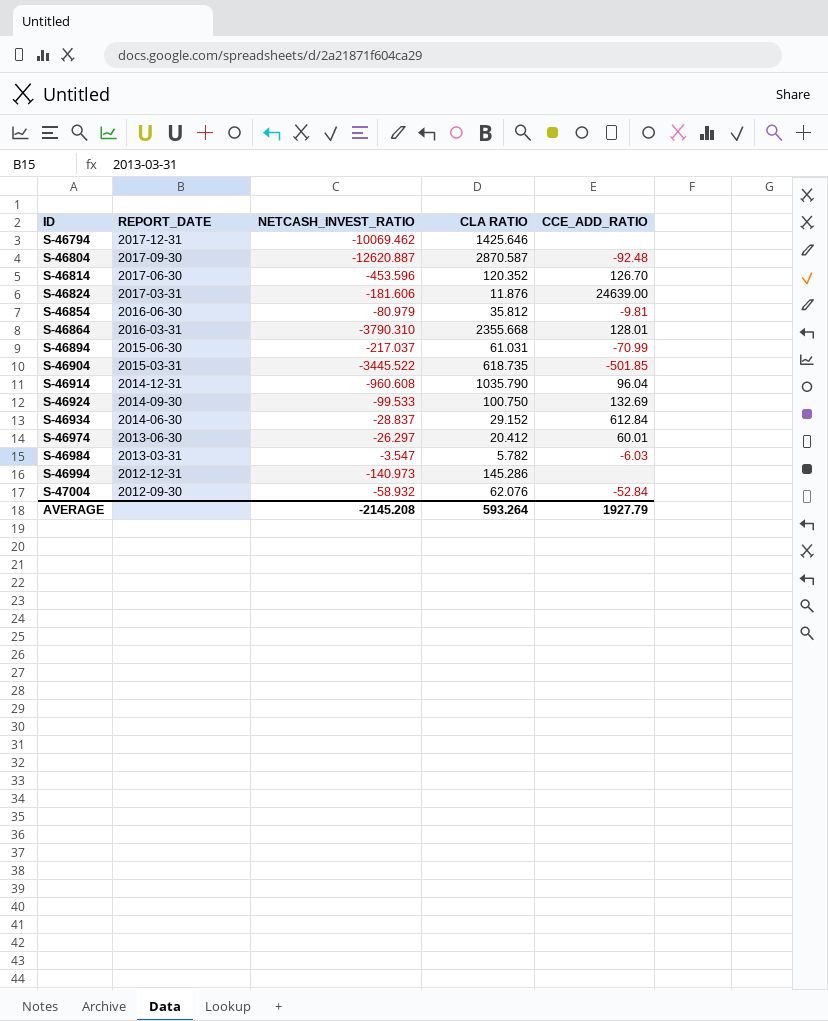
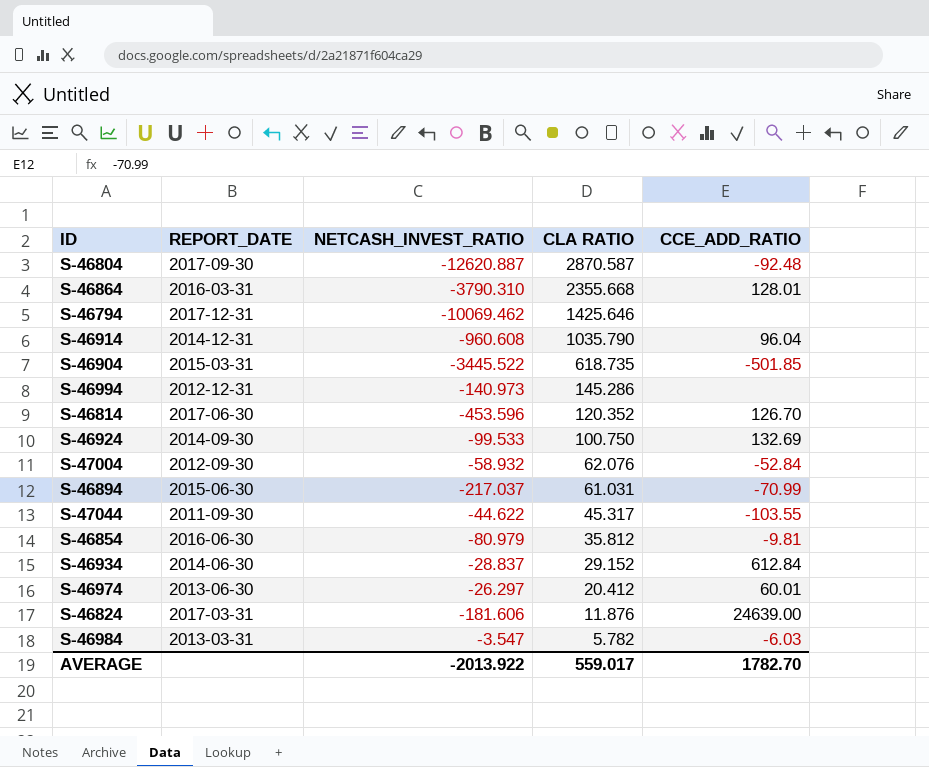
row order: ID ascending -> CLA RATIO descending
row S-47044: none -> 2011-09-30 | -44.622 | 45.317 | -103.55
AVERAGE | NETCASH_INVEST_RATIO: -2145.208 -> -2013.922
AVERAGE | CLA RATIO: 593.264 -> 559.017
AVERAGE | CCE_ADD_RATIO: 1927.79 -> 1782.70

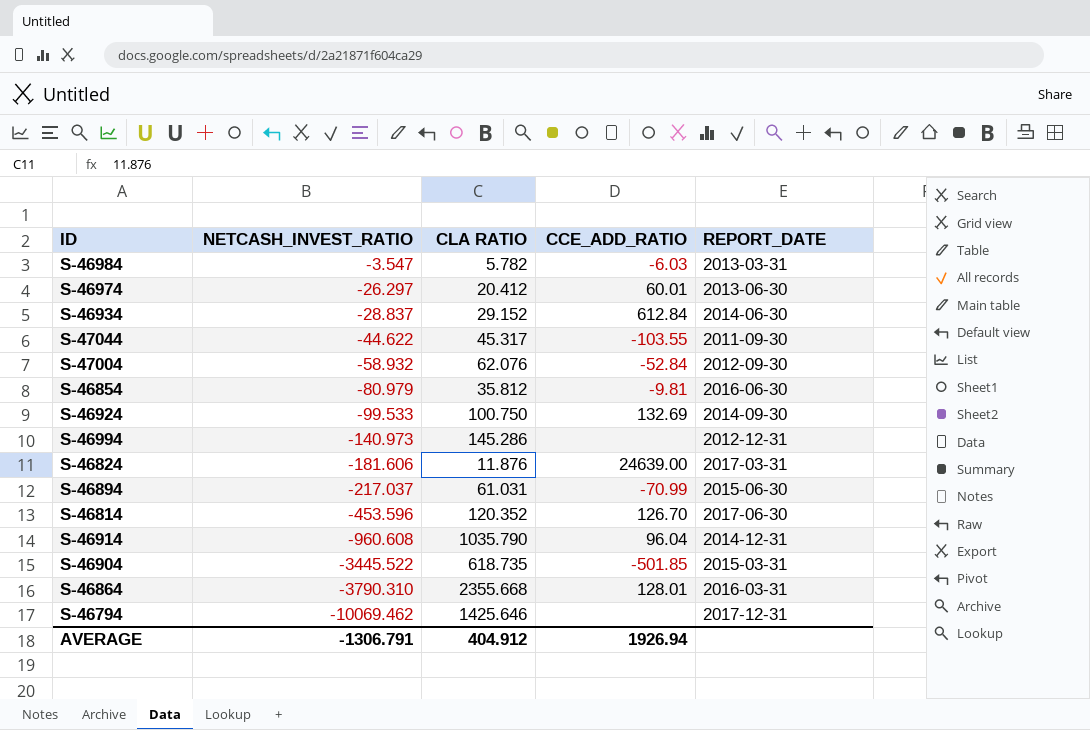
row order: CLA RATIO descending -> NETCASH_INVEST_RATIO descending
column REPORT_DATE | position: 2 -> 5
row S-46804: 2017-09-30 | -12620.887 | 2870.587 | -92.48 -> none
AVERAGE | NETCASH_INVEST_RATIO: -2013.922 -> -1306.791
AVERAGE | CLA RATIO: 559.017 -> 404.912
AVERAGE | CCE_ADD_RATIO: 1782.70 -> 1926.94

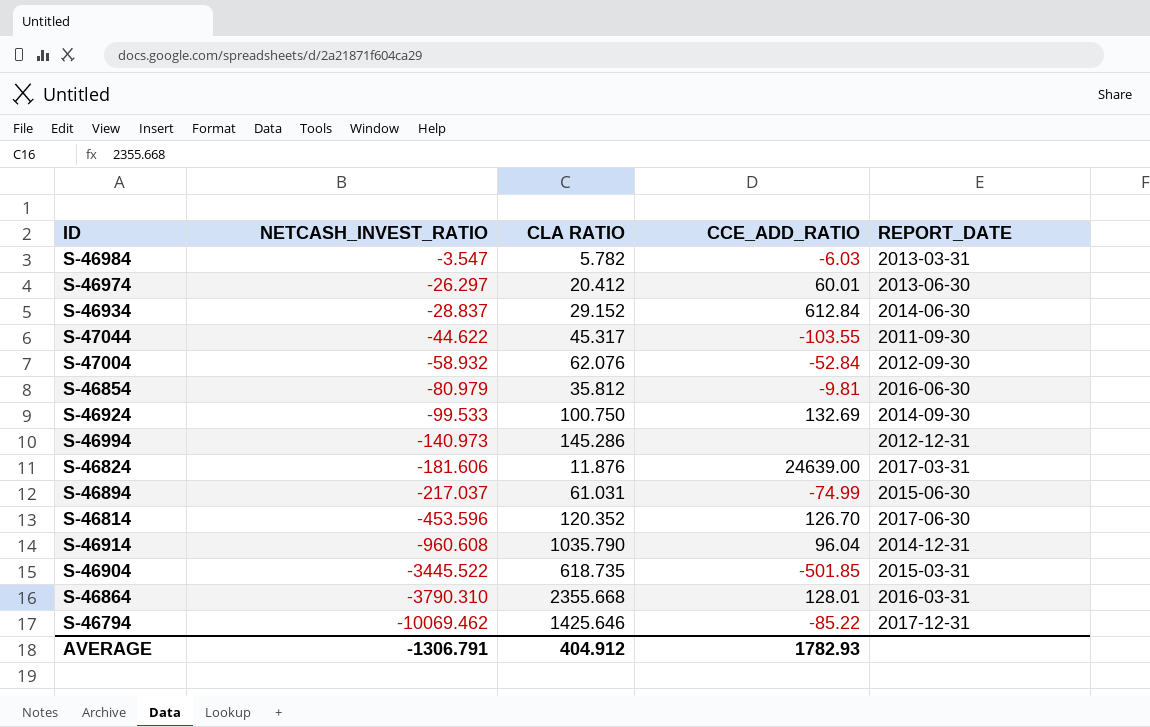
S-46894 | CCE_ADD_RATIO: -70.99 -> -74.99
S-46794 | CCE_ADD_RATIO: none -> -85.22
AVERAGE | CCE_ADD_RATIO: 1926.94 -> 1782.93

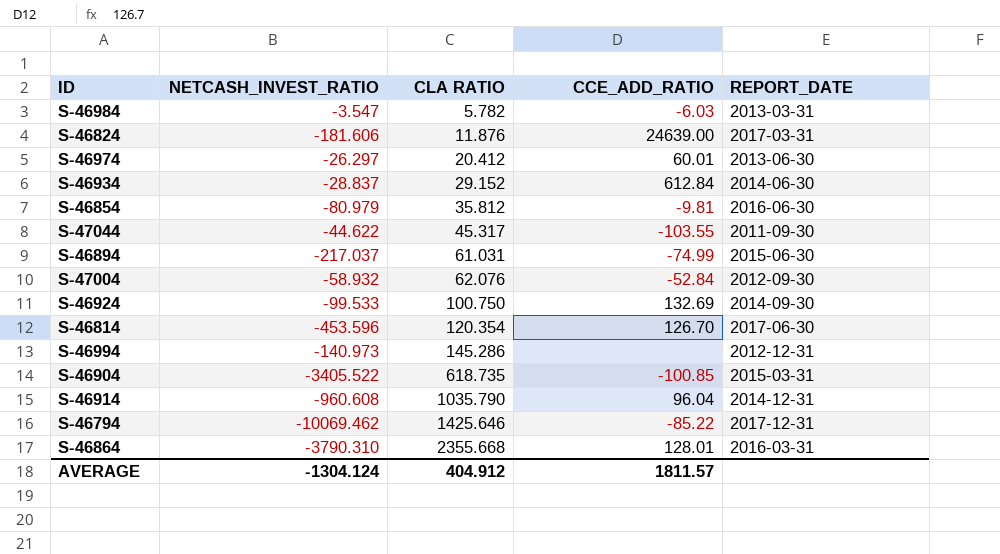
row order: NETCASH_INVEST_RATIO descending -> CLA RATIO ascending
S-46814 | CLA RATIO: 120.352 -> 120.354
S-46904 | NETCASH_INVEST_RATIO: -3445.522 -> -3405.522
S-46904 | CCE_ADD_RATIO: -501.85 -> -100.85
AVERAGE | NETCASH_INVEST_RATIO: -1306.791 -> -1304.124
AVERAGE | CCE_ADD_RATIO: 1782.93 -> 1811.57

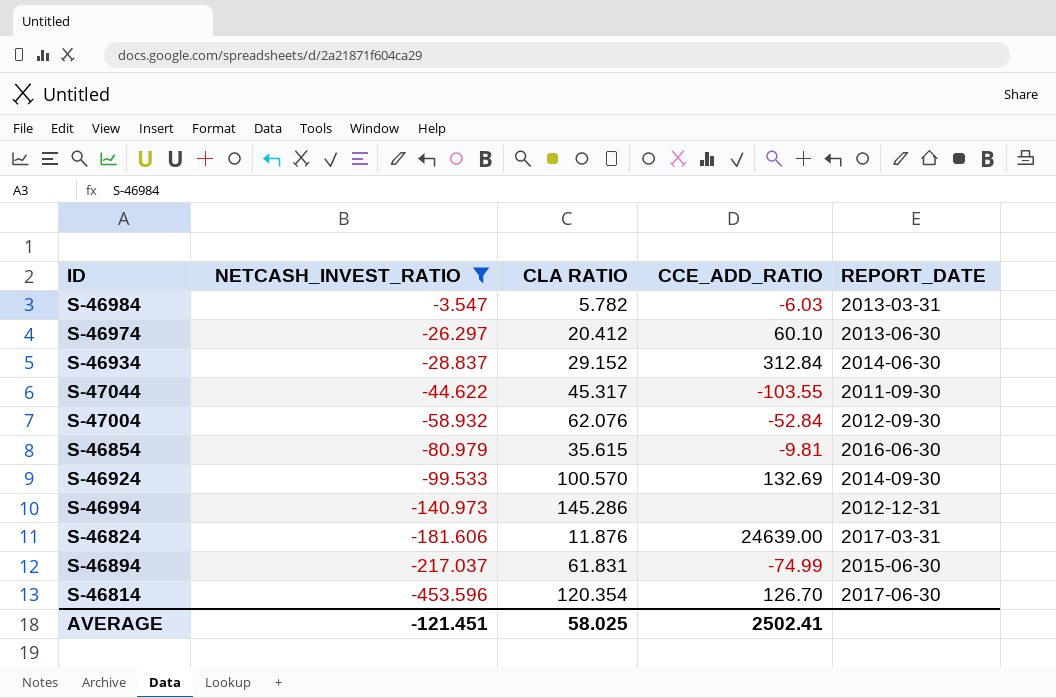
filter: none -> NETCASH_INVEST_RATIO >= -453.596
row order: CLA RATIO ascending -> NETCASH_INVEST_RATIO descending
S-46974 | CCE_ADD_RATIO: 60.01 -> 60.10
S-46934 | CCE_ADD_RATIO: 612.84 -> 312.84
S-46854 | CLA RATIO: 35.812 -> 35.615
S-46924 | CLA RATIO: 100.750 -> 100.570
S-46894 | CLA RATIO: 61.031 -> 61.831
AVERAGE | NETCASH_INVEST_RATIO: -1304.124 -> -121.451
AVERAGE | CLA RATIO: 404.912 -> 58.025
AVERAGE | CCE_ADD_RATIO: 1811.57 -> 2502.41

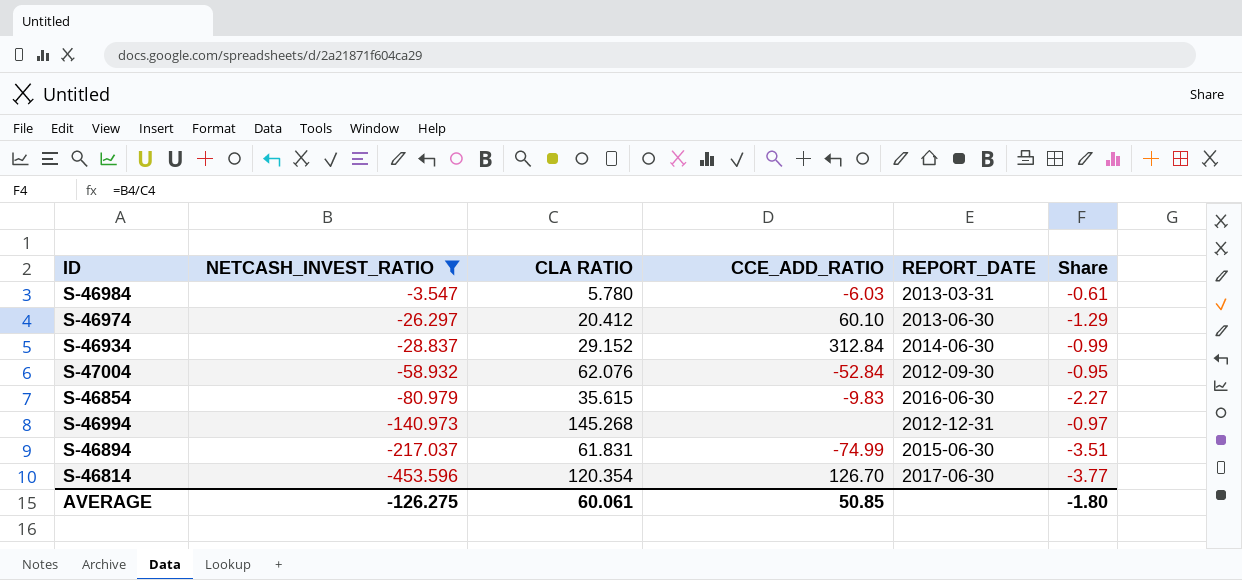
column Share | formula: none -> [NETCASH_INVEST_RATIO] / [CLA RATIO]
row S-47044: -44.622 | 45.317 | -103.55 | 2011-09-30 -> none
row S-46924: -99.533 | 100.570 | 132.69 | 2014-09-30 -> none
row S-46824: -181.606 | 11.876 | 24639.00 | 2017-03-31 -> none
S-46984 | CLA RATIO: 5.782 -> 5.780
S-46854 | CCE_ADD_RATIO: -9.81 -> -9.83
S-46994 | CLA RATIO: 145.286 -> 145.268
AVERAGE | NETCASH_INVEST_RATIO: -121.451 -> -126.275
AVERAGE | CLA RATIO: 58.025 -> 60.061
AVERAGE | CCE_ADD_RATIO: 2502.41 -> 50.85

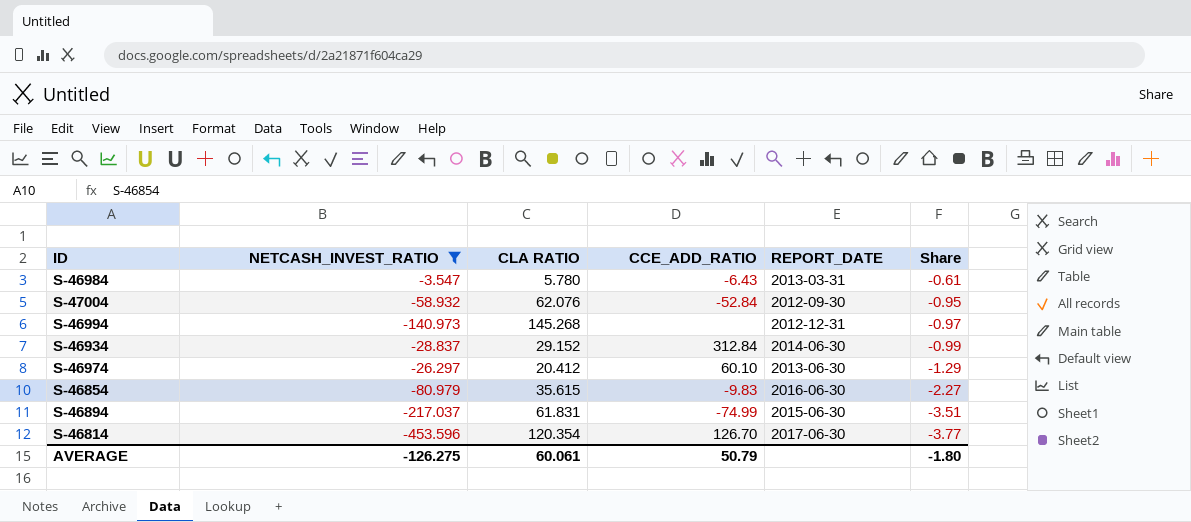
row order: NETCASH_INVEST_RATIO descending -> Share descending
S-46984 | CCE_ADD_RATIO: -6.03 -> -6.43
AVERAGE | CCE_ADD_RATIO: 50.85 -> 50.79

